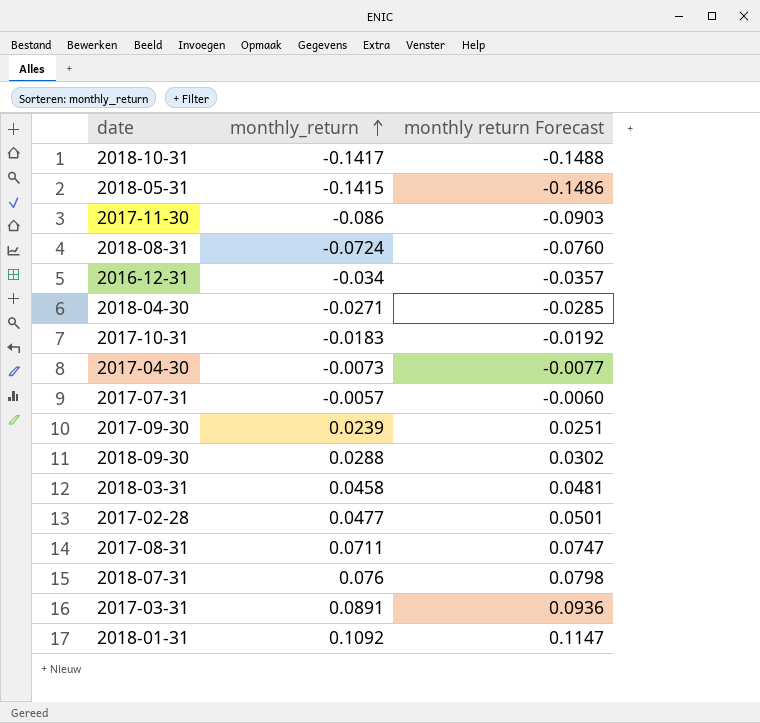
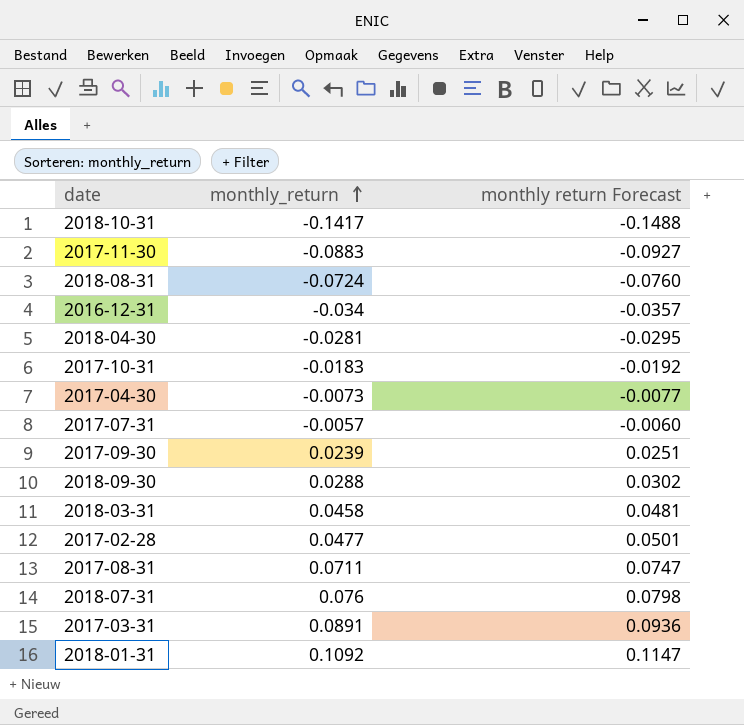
row 2018-05-31: -0.1415 | -0.1486 -> none
2017-11-30 | monthly_return: -0.086 -> -0.0883
2017-11-30 | monthly return Forecast: -0.0903 -> -0.0927
2018-04-30 | monthly_return: -0.0271 -> -0.0281
2018-04-30 | monthly return Forecast: -0.0285 -> -0.0295

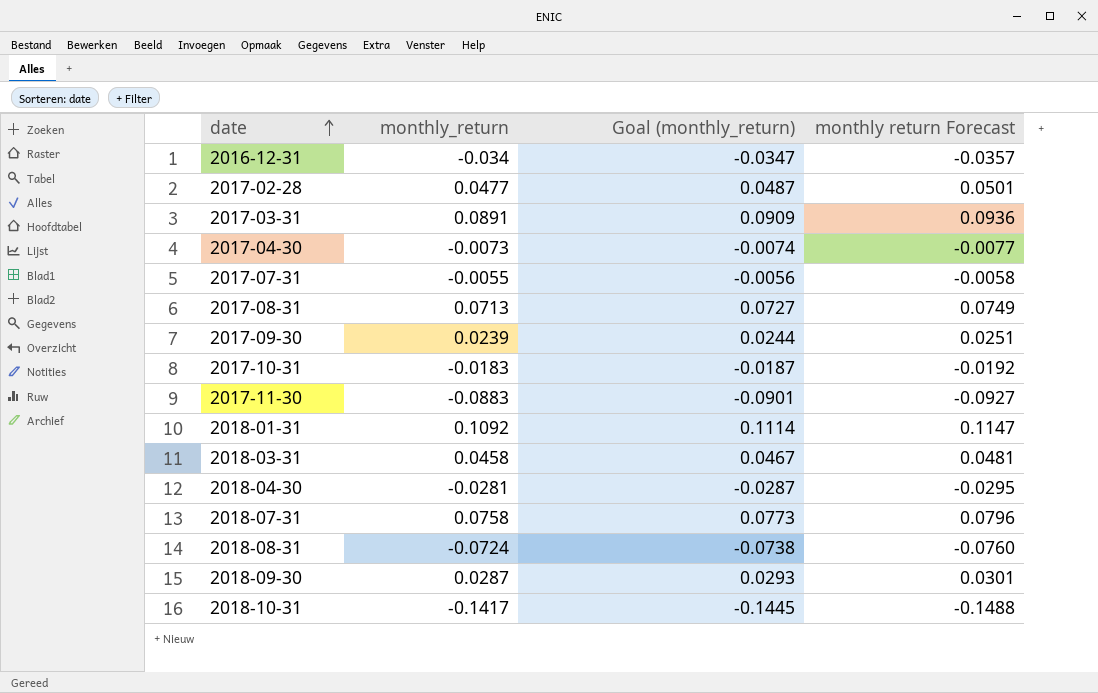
row order: monthly_return ascending -> date ascending
column Goal (monthly_return) | formula: none -> [monthly_return] * 1.02
2017-07-31 | monthly_return: -0.0057 -> -0.0055
2017-07-31 | monthly return Forecast: -0.0060 -> -0.0058
2017-08-31 | monthly_return: 0.0711 -> 0.0713
2017-08-31 | monthly return Forecast: 0.0747 -> 0.0749
2018-07-31 | monthly_return: 0.076 -> 0.0758
2018-07-31 | monthly return Forecast: 0.0798 -> 0.0796
2018-09-30 | monthly_return: 0.0288 -> 0.0287
2018-09-30 | monthly return Forecast: 0.0302 -> 0.0301

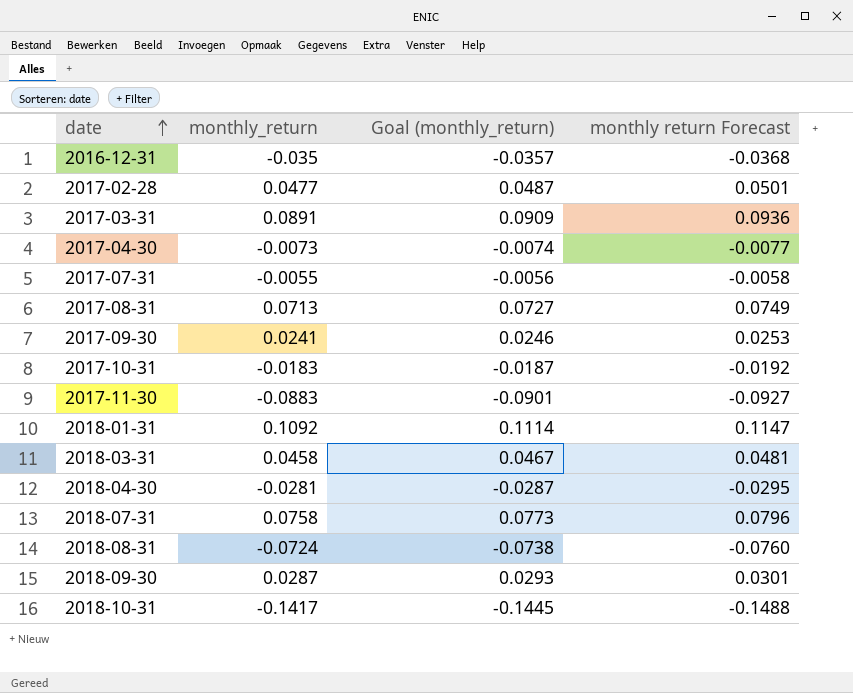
2016-12-31 | monthly_return: -0.034 -> -0.035
2016-12-31 | Goal (monthly_return): -0.0347 -> -0.0357
2016-12-31 | monthly return Forecast: -0.0357 -> -0.0368
2017-09-30 | monthly_return: 0.0239 -> 0.0241
2017-09-30 | Goal (monthly_return): 0.0244 -> 0.0246
2017-09-30 | monthly return Forecast: 0.0251 -> 0.0253

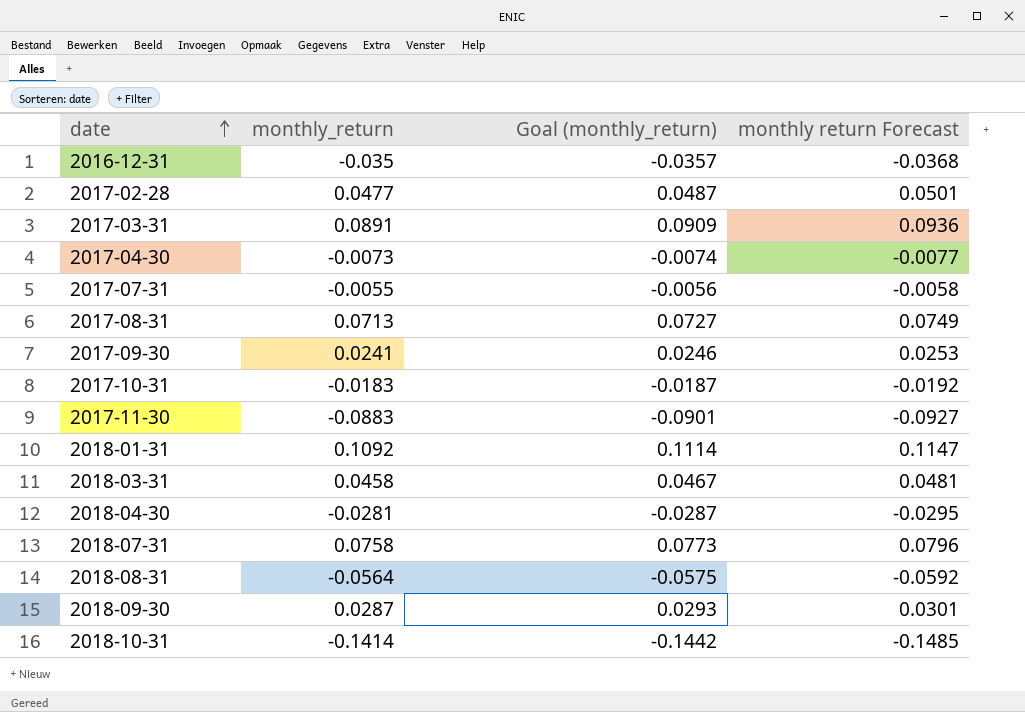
2018-08-31 | monthly_return: -0.0724 -> -0.0564
2018-08-31 | Goal (monthly_return): -0.0738 -> -0.0575
2018-08-31 | monthly return Forecast: -0.0760 -> -0.0592
2018-10-31 | monthly_return: -0.1417 -> -0.1414
2018-10-31 | Goal (monthly_return): -0.1445 -> -0.1442
2018-10-31 | monthly return Forecast: -0.1488 -> -0.1485

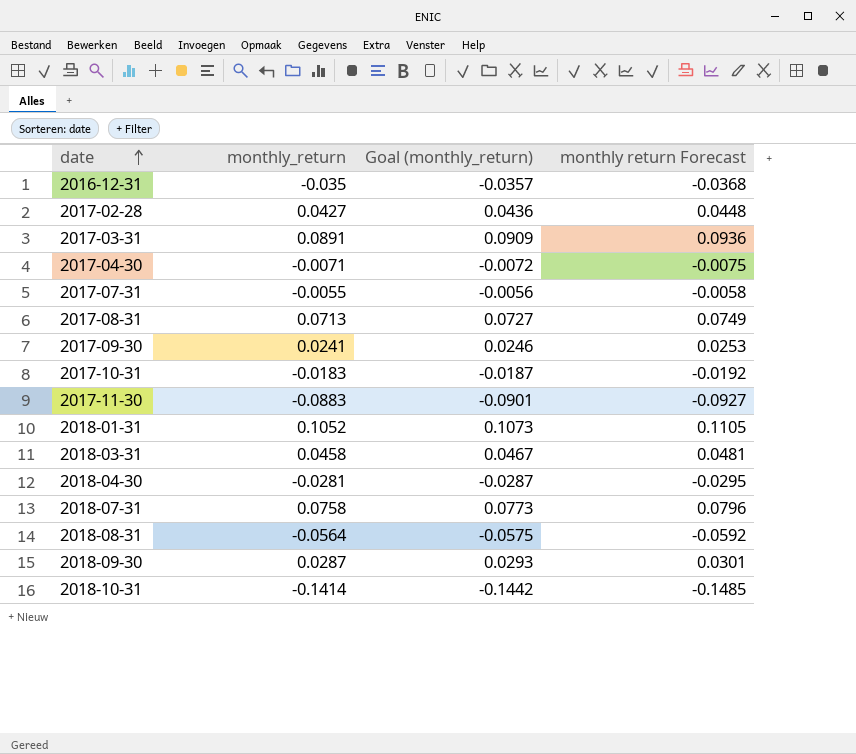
2017-02-28 | monthly_return: 0.0477 -> 0.0427
2017-02-28 | Goal (monthly_return): 0.0487 -> 0.0436
2017-02-28 | monthly return Forecast: 0.0501 -> 0.0448
2017-04-30 | monthly_return: -0.0073 -> -0.0071
2017-04-30 | Goal (monthly_return): -0.0074 -> -0.0072
2017-04-30 | monthly return Forecast: -0.0077 -> -0.0075
2018-01-31 | monthly_return: 0.1092 -> 0.1052
2018-01-31 | Goal (monthly_return): 0.1114 -> 0.1073
2018-01-31 | monthly return Forecast: 0.1147 -> 0.1105

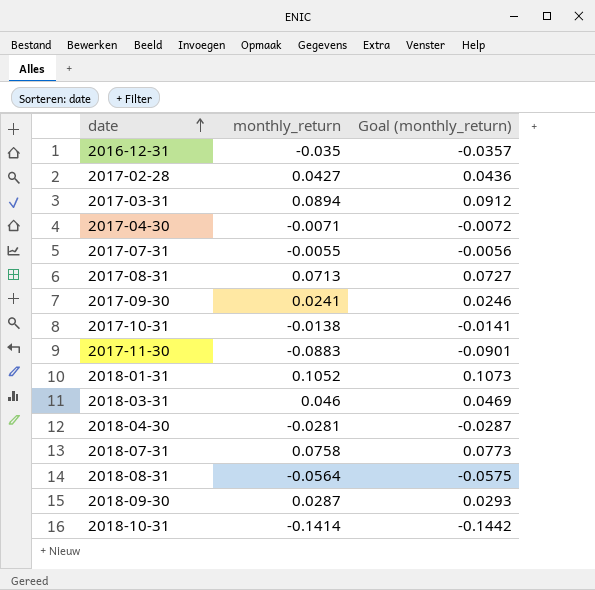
column monthly return Forecast | formula: [monthly_return] * 1.05 -> none
2017-03-31 | monthly_return: 0.0891 -> 0.0894
2017-03-31 | Goal (monthly_return): 0.0909 -> 0.0912
2017-10-31 | monthly_return: -0.0183 -> -0.0138
2017-10-31 | Goal (monthly_return): -0.0187 -> -0.0141
2018-03-31 | monthly_return: 0.0458 -> 0.046
2018-03-31 | Goal (monthly_return): 0.0467 -> 0.0469

